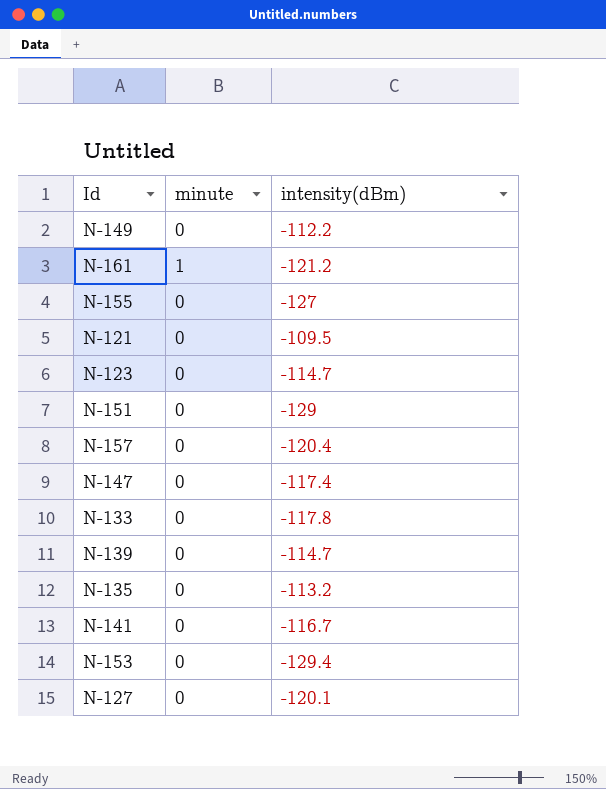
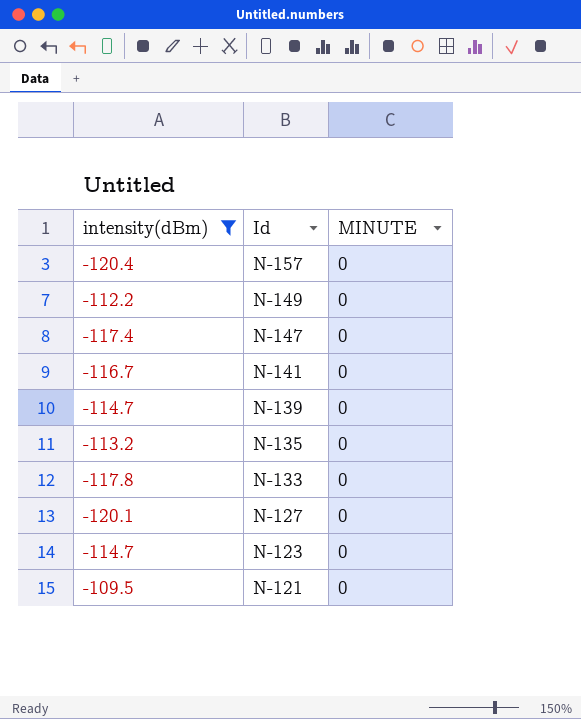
filter: none -> intensity(dBm) >= -120.4
row order: none -> Id descending
column intensity(dBm) | position: 3 -> 1
column name: minute -> MINUTE

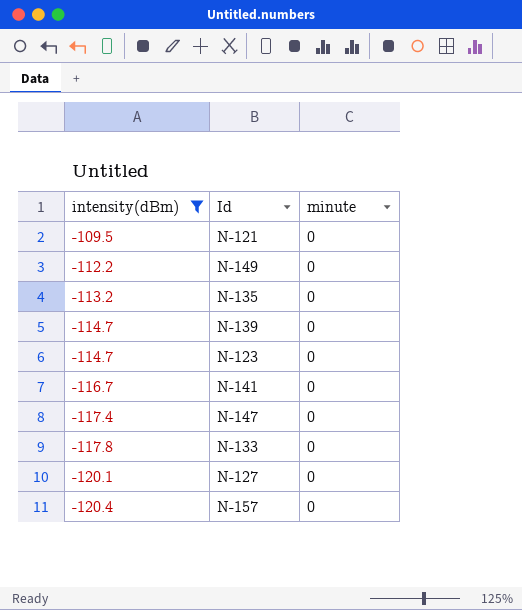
row order: Id descending -> intensity(dBm) descending
column name: MINUTE -> minute

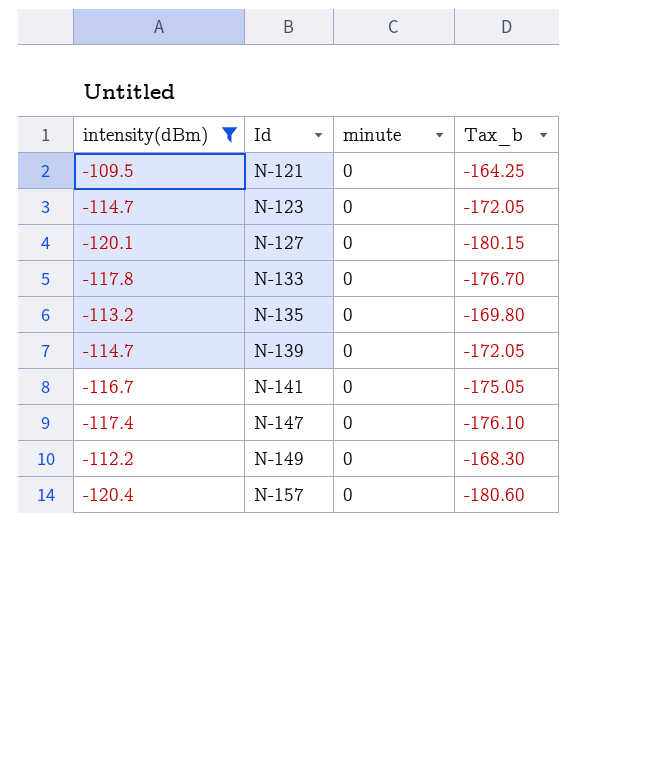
row order: intensity(dBm) descending -> Id ascending
column Tax_b | formula: none -> [intensity(dBm)] * 1.5

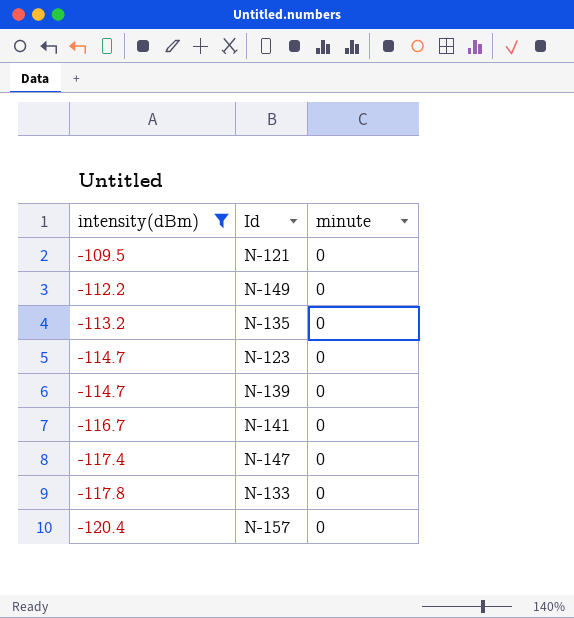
row order: Id ascending -> intensity(dBm) descending
column Tax_b | formula: [intensity(dBm)] * 1.5 -> none
row N-127: -120.1 | 0 | -180.15 -> none

